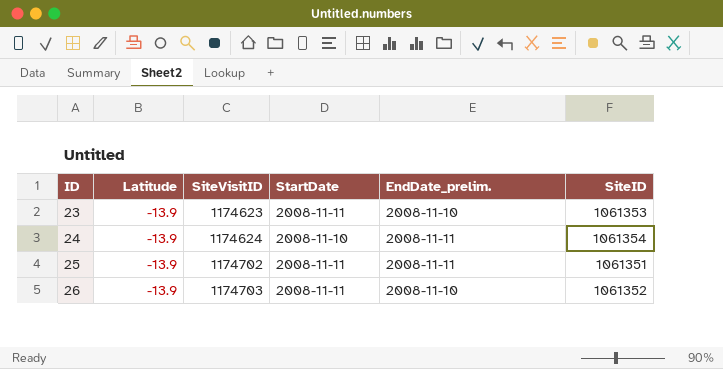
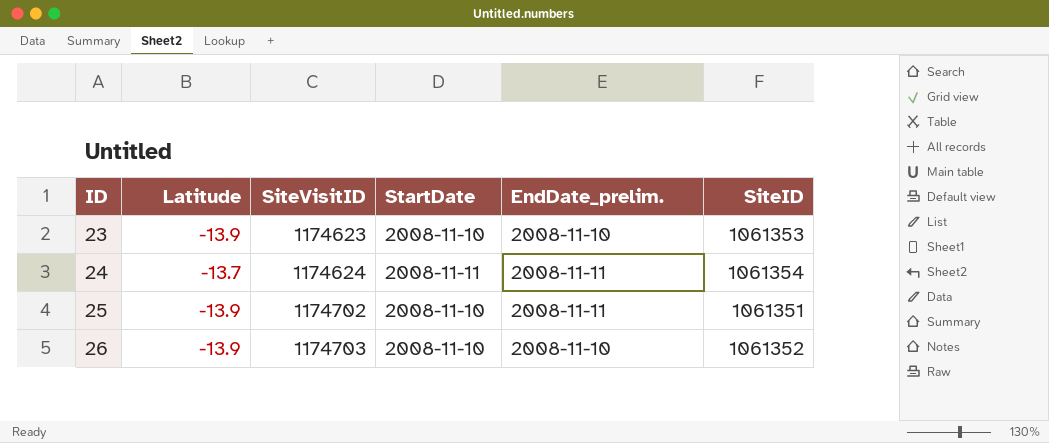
23 | StartDate: 2008-11-11 -> 2008-11-10
24 | Latitude: -13.9 -> -13.7
24 | StartDate: 2008-11-10 -> 2008-11-11
25 | StartDate: 2008-11-11 -> 2008-11-10
26 | StartDate: 2008-11-11 -> 2008-11-10

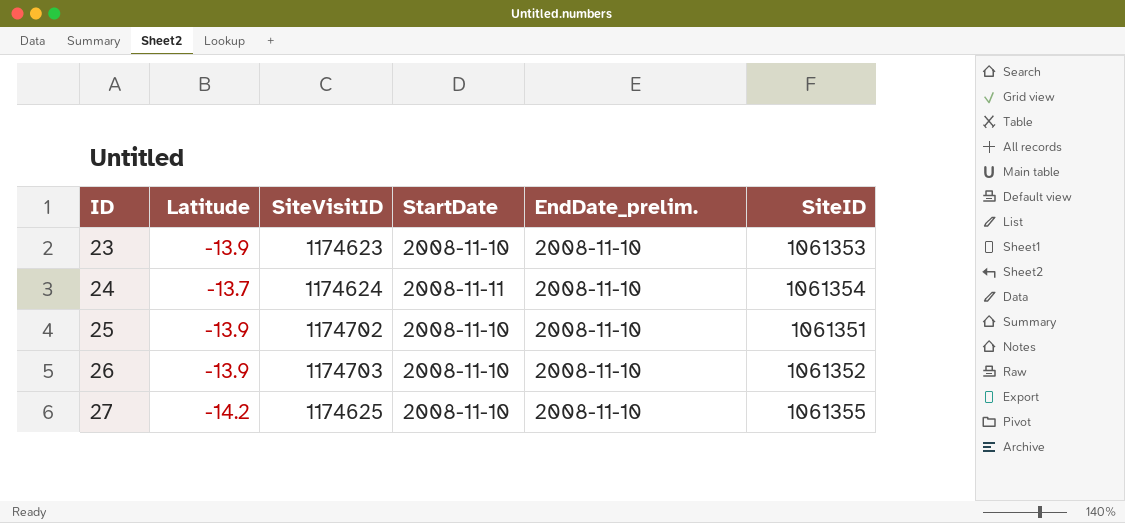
24 | EndDate_prelim.: 2008-11-11 -> 2008-11-10
25 | EndDate_prelim.: 2008-11-11 -> 2008-11-10
row 27: none -> -14.2 | 1174625 | 2008-11-10 | 2008-11-10 | 1061355

